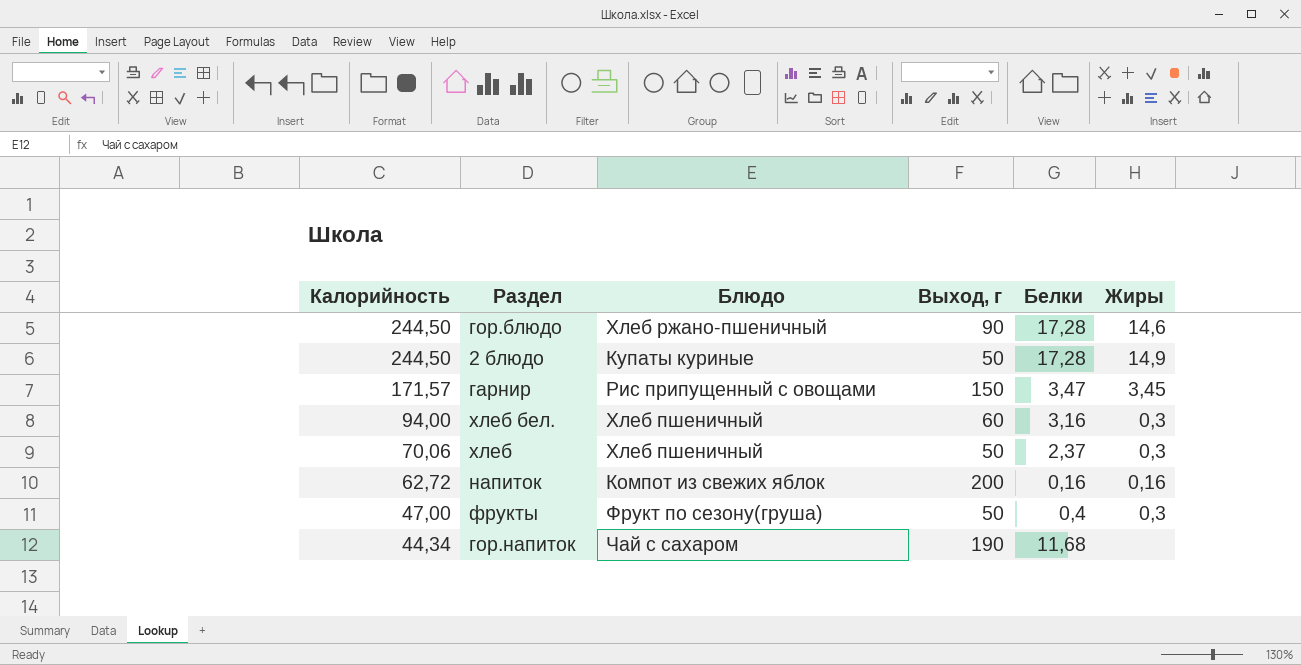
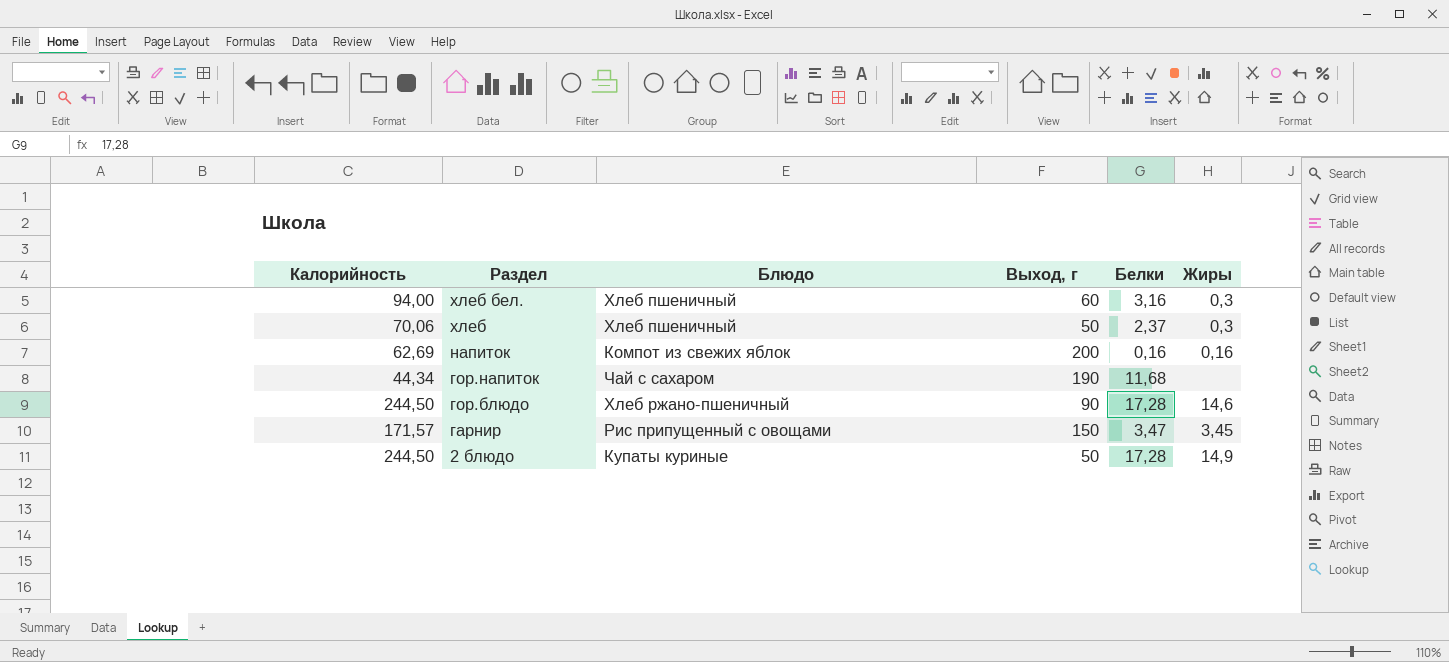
row order: Калорийность descending -> Раздел descending
row фрукты: 47,00 | Фрукт по сезону(груша) | 50 | 0,4 | 0,3 -> none
напиток | Калорийность: 62,72 -> 62,69

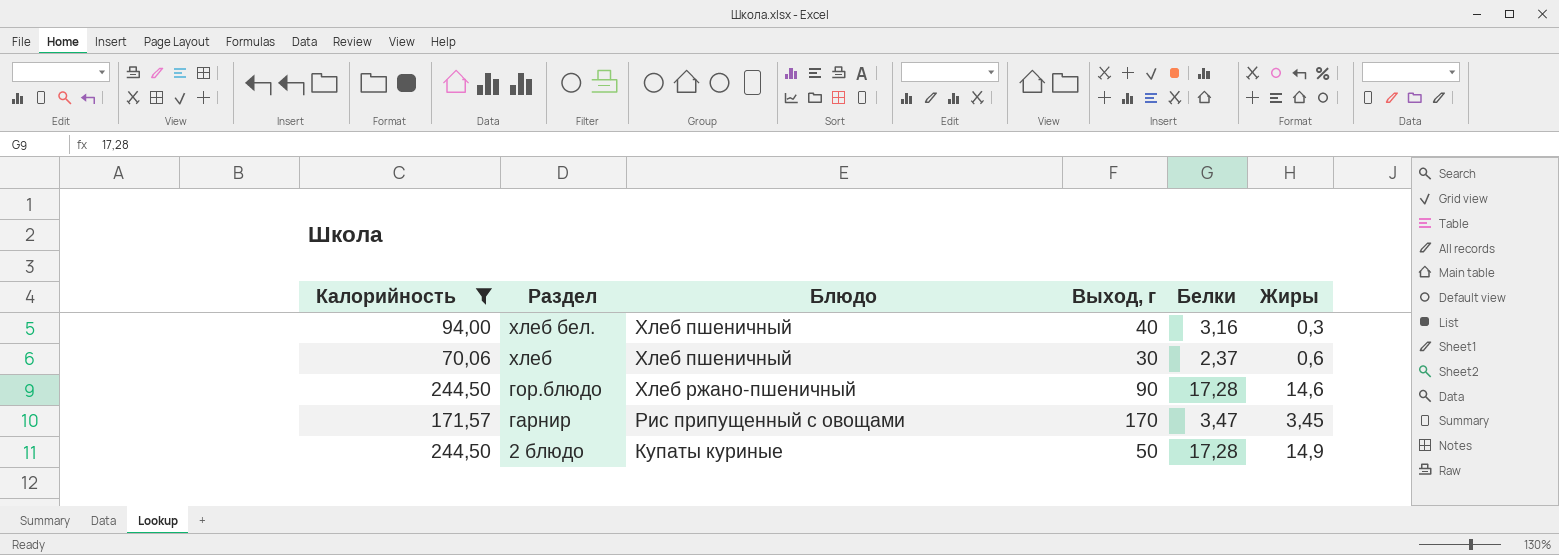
filter: none -> Калорийность >= 70,06
хлеб бел. | Выход, г: 60 -> 40
хлеб | Выход, г: 50 -> 30
хлеб | Жиры: 0,3 -> 0,6
гарнир | Выход, г: 150 -> 170

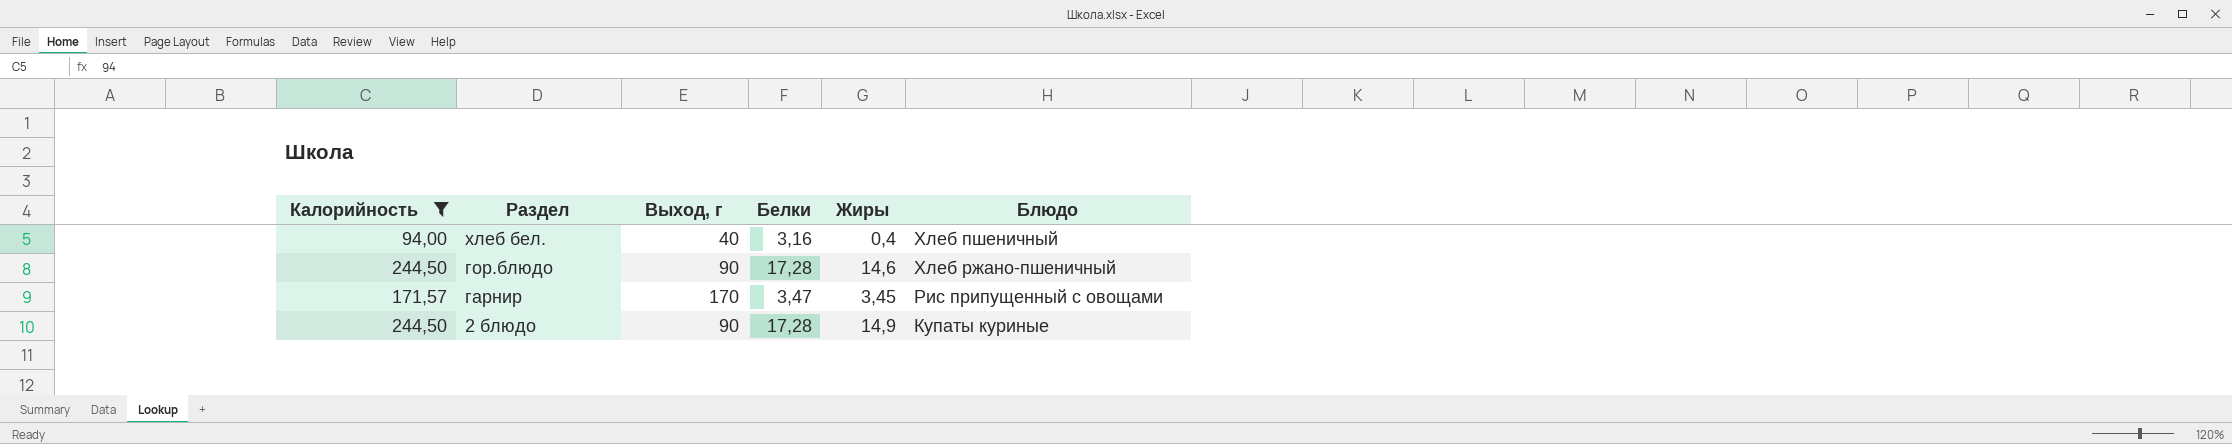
column Блюдо | position: 3 -> 6
row хлеб: 70,06 | Хлеб пшеничный | 30 | 2,37 | 0,6 -> none
хлеб бел. | Жиры: 0,3 -> 0,4
2 блюдо | Выход, г: 50 -> 90

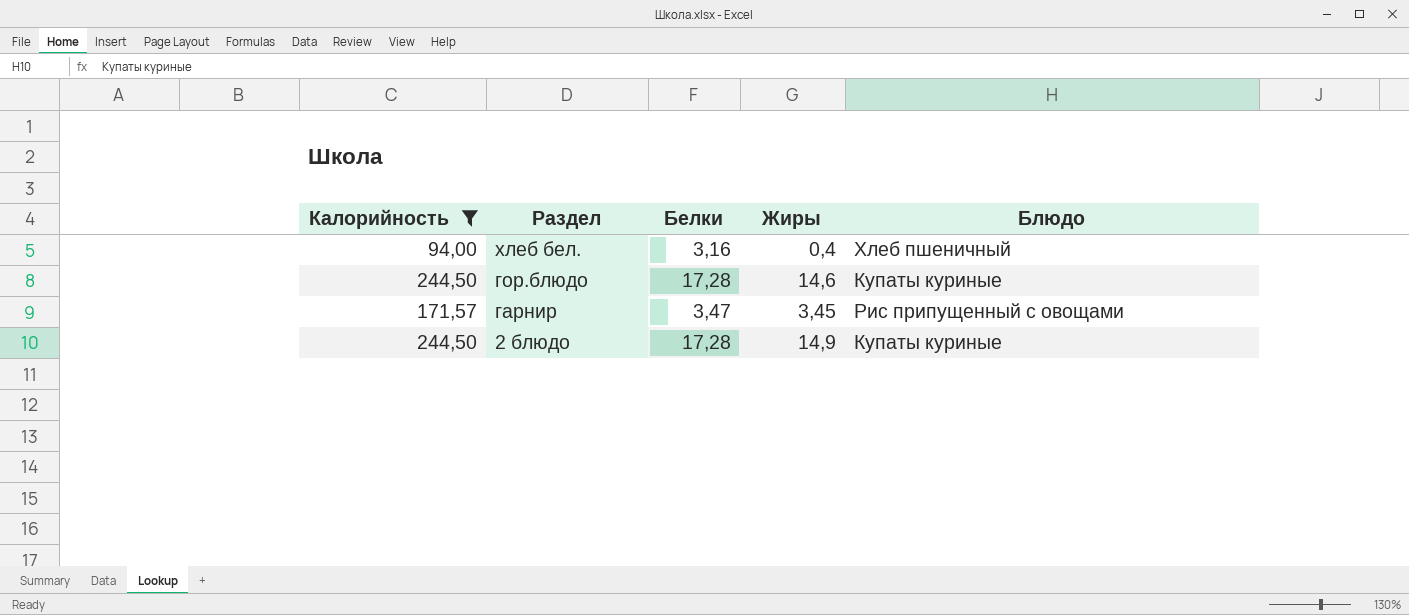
column Выход, г | position: 3 -> none
гор.блюдо | Блюдо: Хлеб ржано-пшеничный -> Купаты куриные

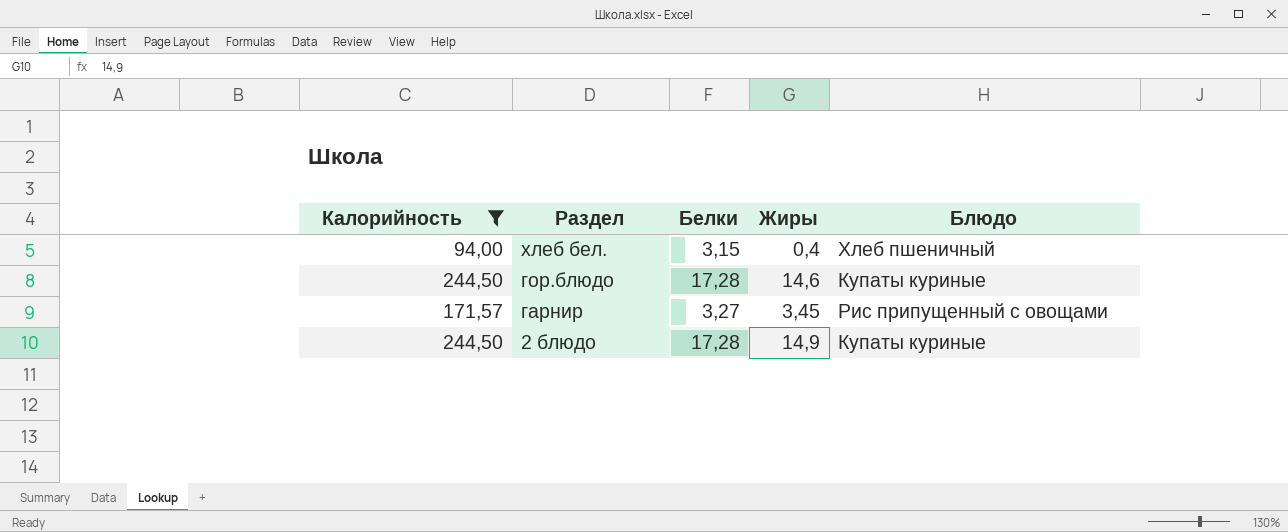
хлеб бел. | Белки: 3,16 -> 3,15
гарнир | Белки: 3,47 -> 3,27

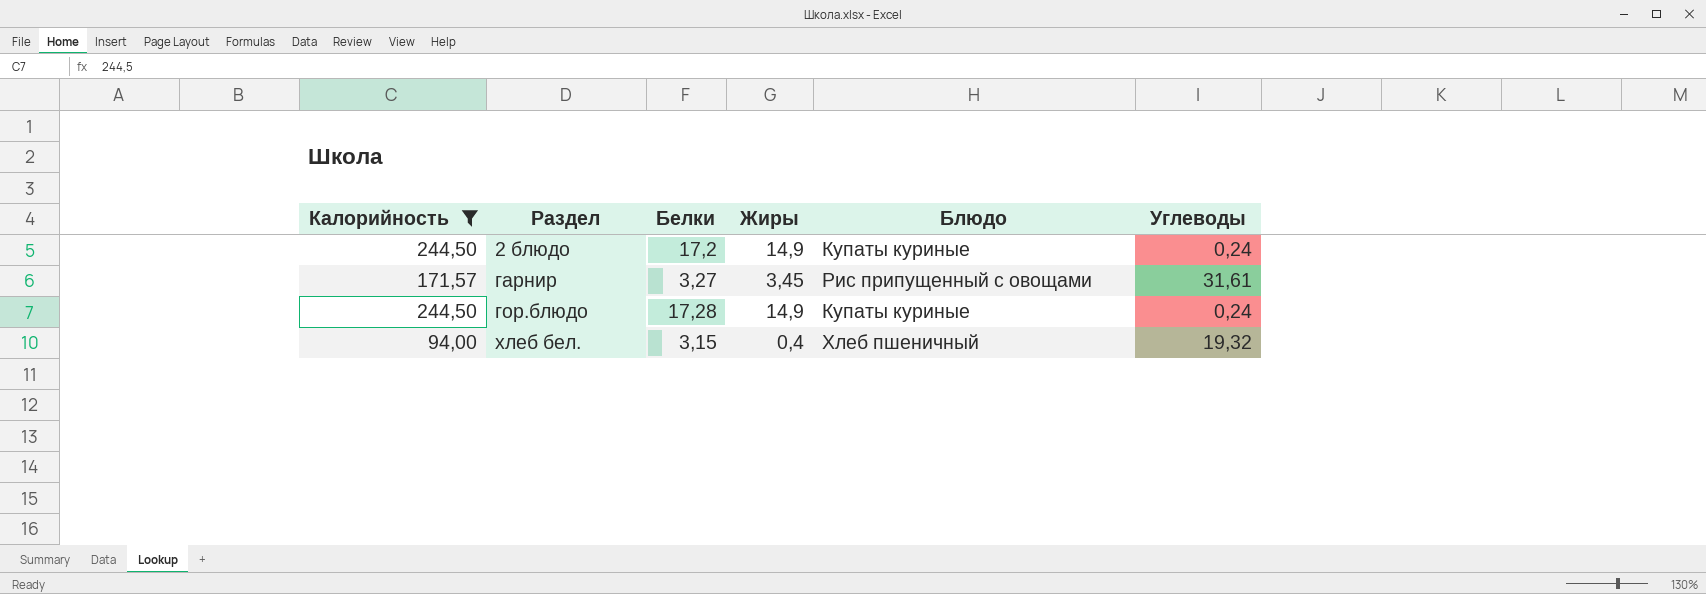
row order: Раздел descending -> Раздел ascending
column Углеводы | position: none -> 6
2 блюдо | Белки: 17,28 -> 17,2
гор.блюдо | Жиры: 14,6 -> 14,9

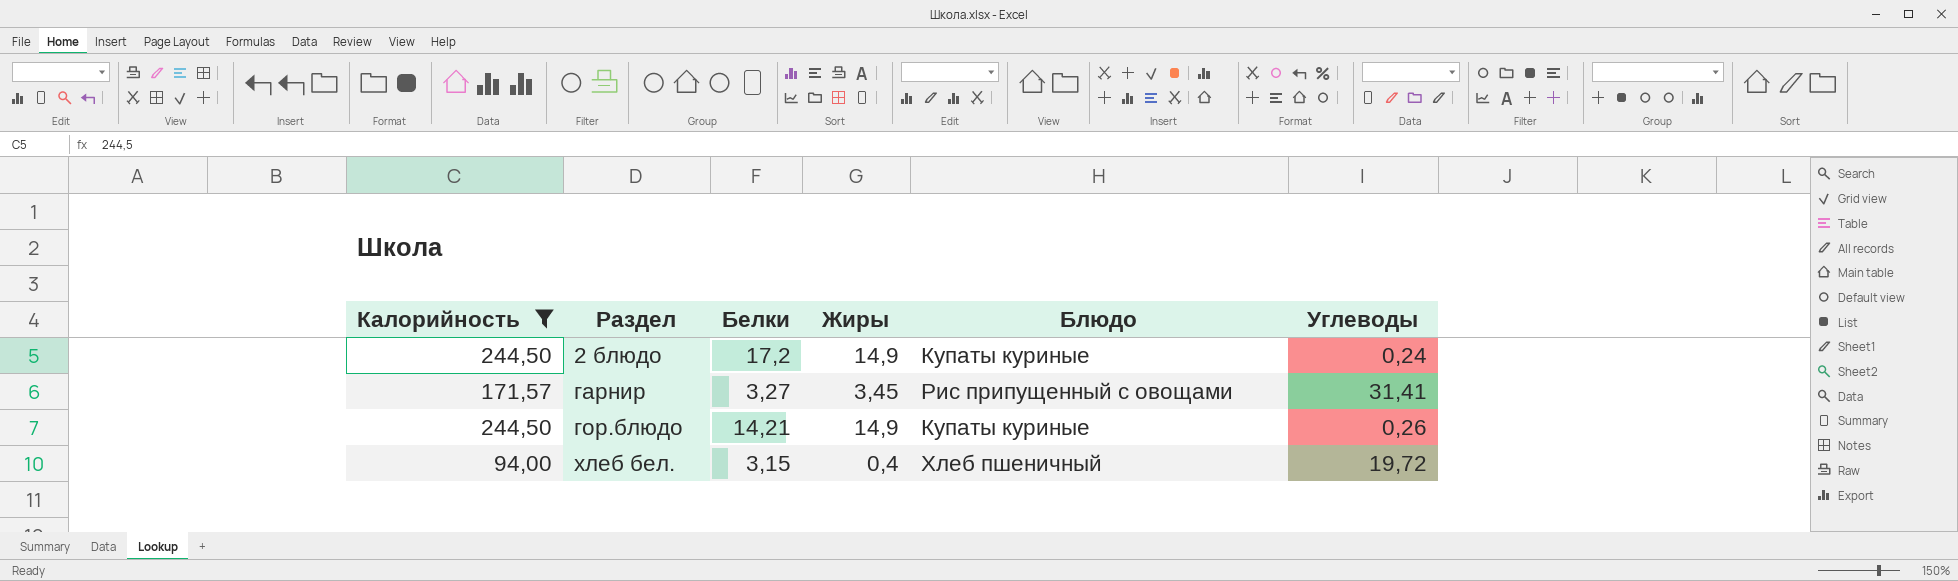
гарнир | Углеводы: 31,61 -> 31,41
гор.блюдо | Белки: 17,28 -> 14,21
гор.блюдо | Углеводы: 0,24 -> 0,26
хлеб бел. | Углеводы: 19,32 -> 19,72

